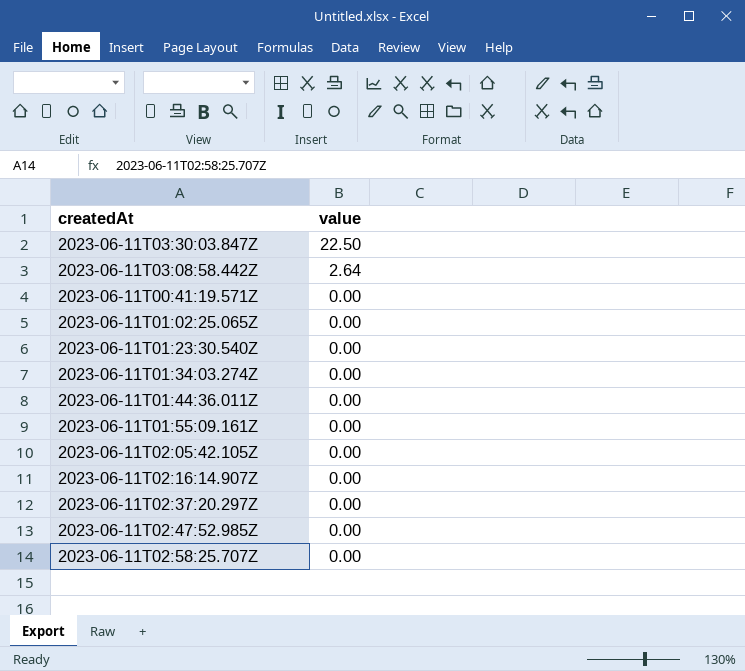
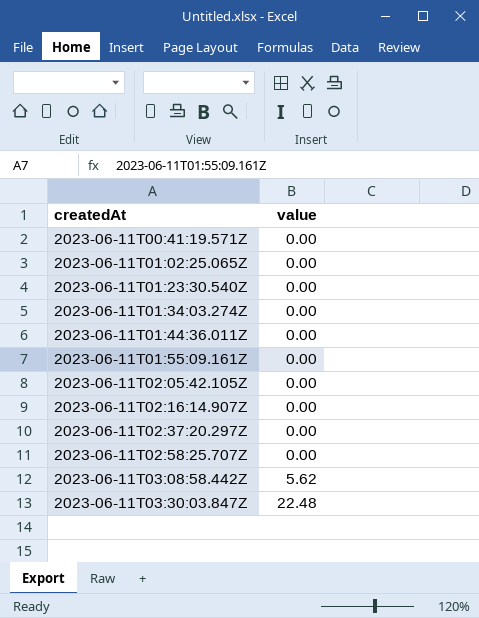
row order: value descending -> createdAt ascending
row 2023-06-11T02:47:52.985Z: 0.00 -> none
2023-06-11T03:08:58.442Z | value: 2.64 -> 5.62
2023-06-11T03:30:03.847Z | value: 22.50 -> 22.48

